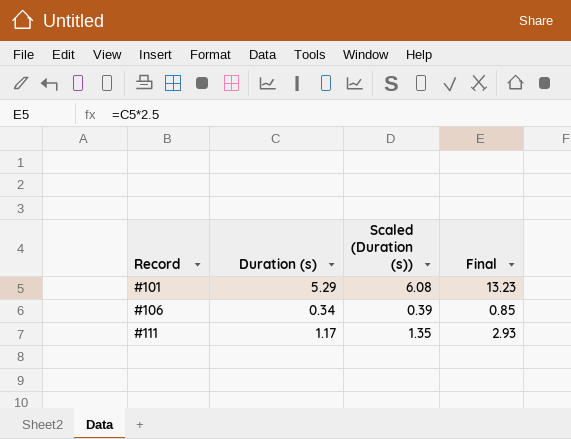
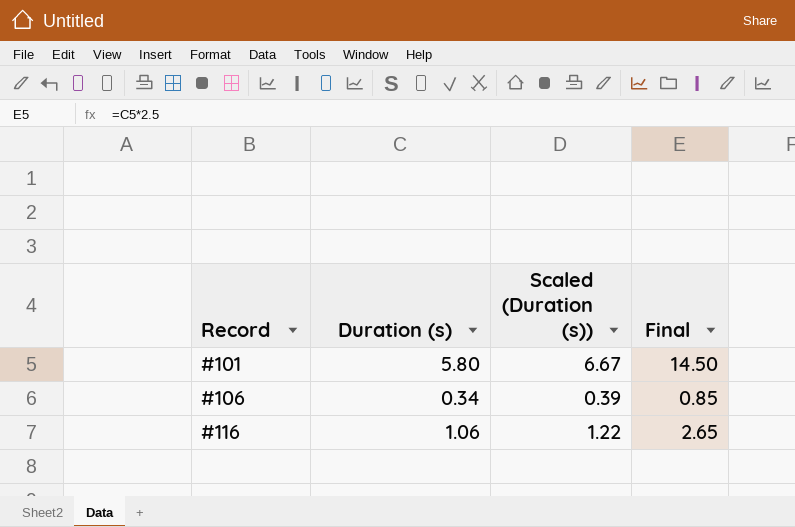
row #111: 1.17 | 1.35 | 2.93 -> none
#101 | Duration (s): 5.29 -> 5.80
#101 | Scaled (Duration (s)): 6.08 -> 6.67
#101 | Final: 13.23 -> 14.50
row #116: none -> 1.06 | 1.22 | 2.65

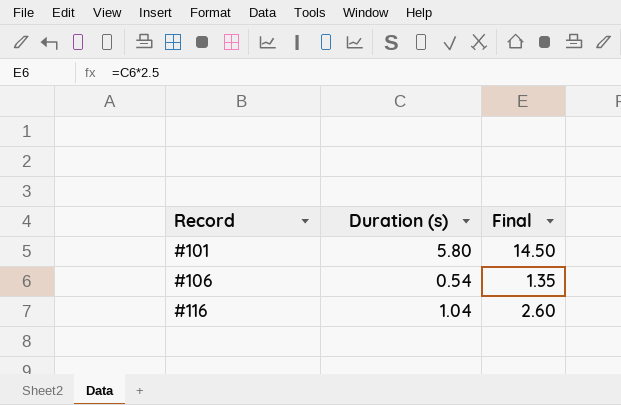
column Scaled (Duration (s)) | formula: [Duration (s)] * 1.15 -> none
#106 | Duration (s): 0.34 -> 0.54
#106 | Final: 0.85 -> 1.35
#116 | Duration (s): 1.06 -> 1.04
#116 | Final: 2.65 -> 2.60

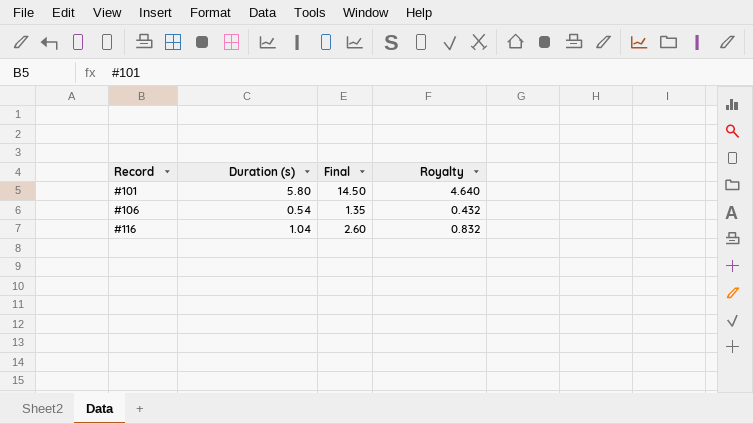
column Royalty | formula: none -> [Duration (s)] * 0.8

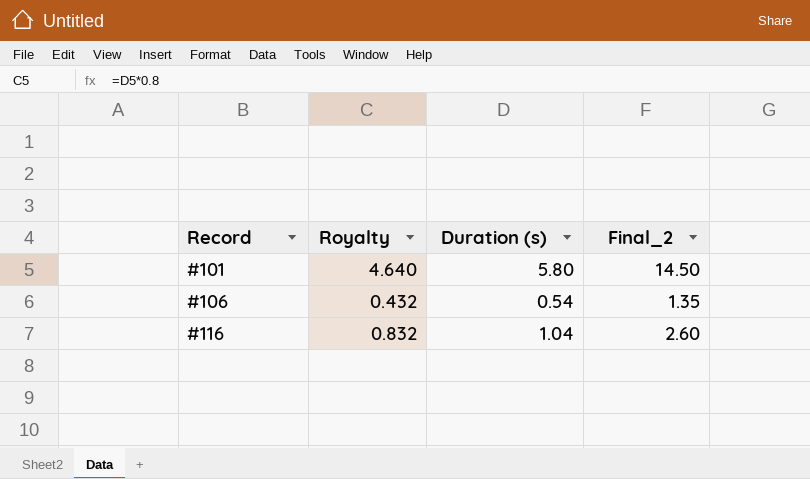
column Royalty | position: 4 -> 2
column name: Final -> Final_2

